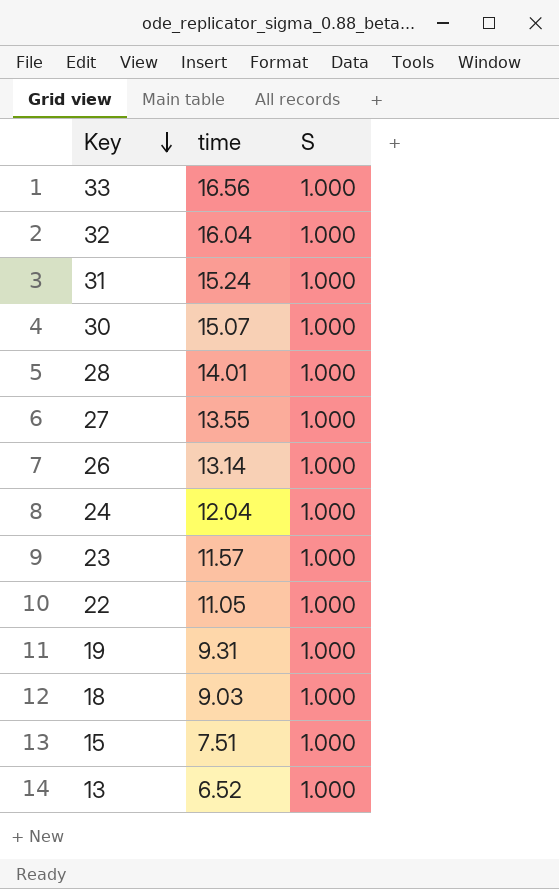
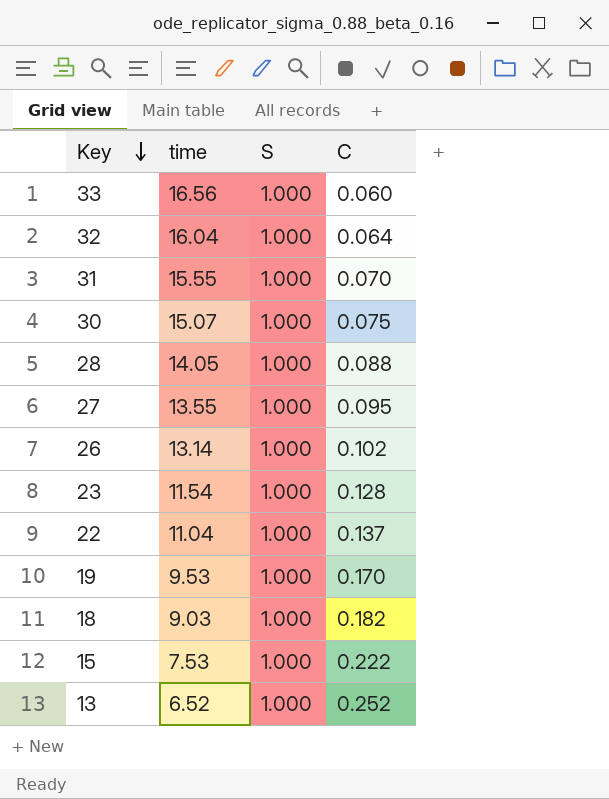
column C | position: none -> 4
row 24: 12.04 | 1.000 -> none
31 | time: 15.24 -> 15.55
28 | time: 14.01 -> 14.05
23 | time: 11.57 -> 11.54
22 | time: 11.05 -> 11.04
19 | time: 9.31 -> 9.53
15 | time: 7.51 -> 7.53

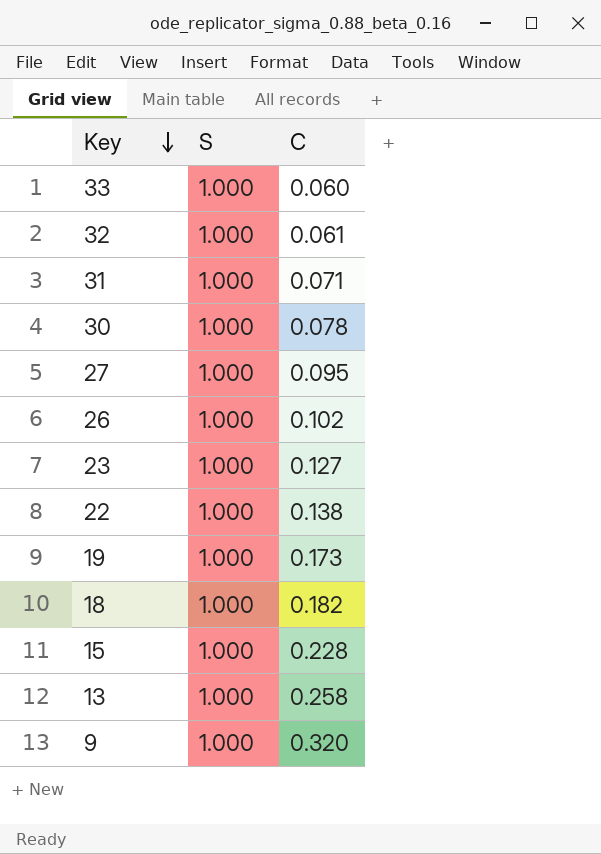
column time | position: 2 -> none
row 28: 14.05 | 1.000 | 0.088 -> none
32 | C: 0.064 -> 0.061
31 | C: 0.070 -> 0.071
30 | C: 0.075 -> 0.078
23 | C: 0.128 -> 0.127
22 | C: 0.137 -> 0.138
19 | C: 0.170 -> 0.173
15 | C: 0.222 -> 0.228
13 | C: 0.252 -> 0.258
row 9: none -> 1.000 | 0.320

